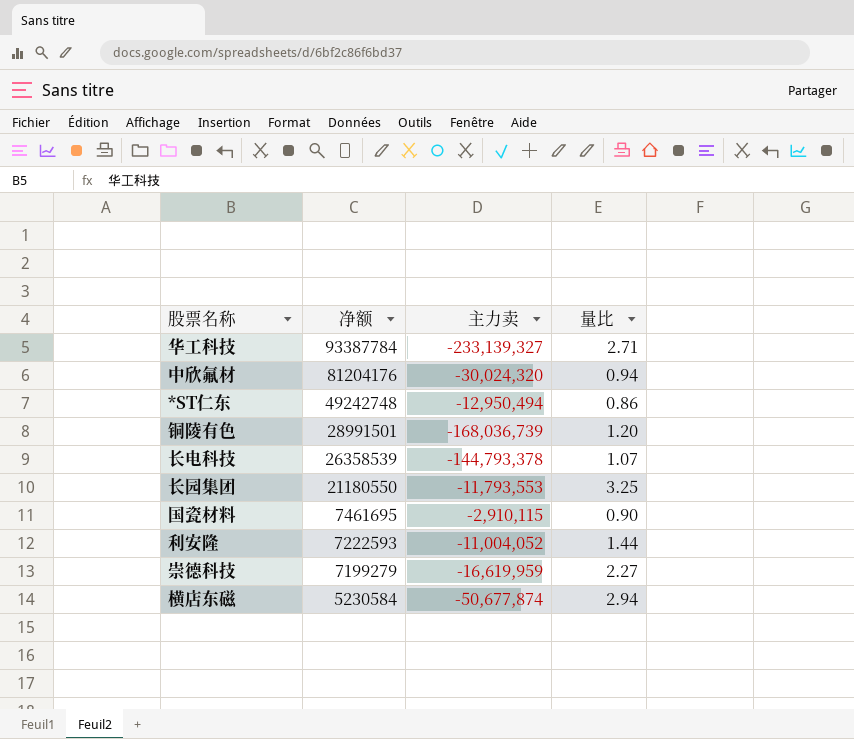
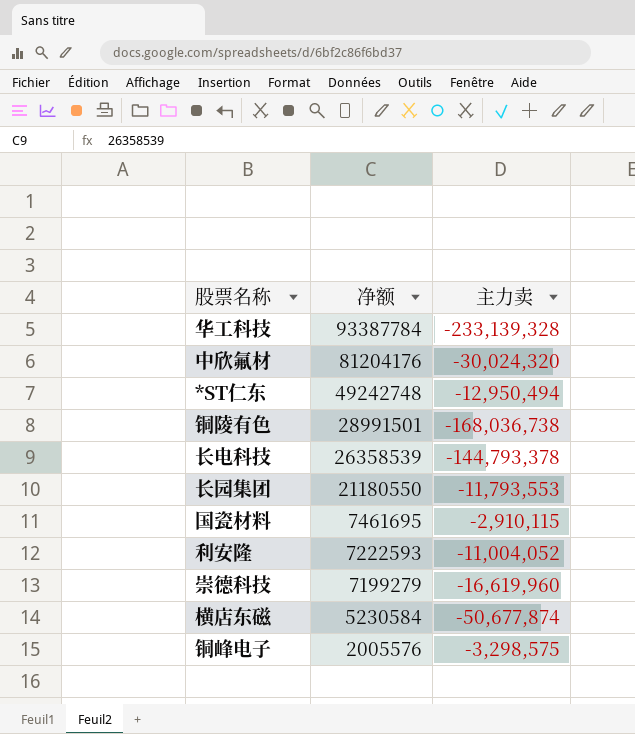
column 量比 | position: 4 -> none
华工科技 | 主力卖: -233,139,327 -> -233,139,328
铜陵有色 | 主力卖: -168,036,739 -> -168,036,738
崇德科技 | 主力卖: -16,619,959 -> -16,619,960
row 铜峰电子: none -> 2005576 | -3,298,575

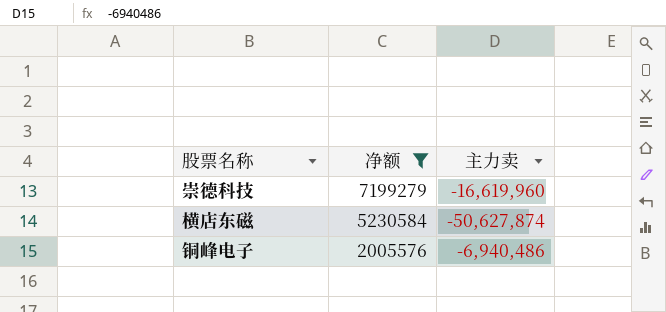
filter: none -> 净额 <= 7199279
横店东磁 | 主力卖: -50,677,874 -> -50,627,874
铜峰电子 | 主力卖: -3,298,575 -> -6,940,486

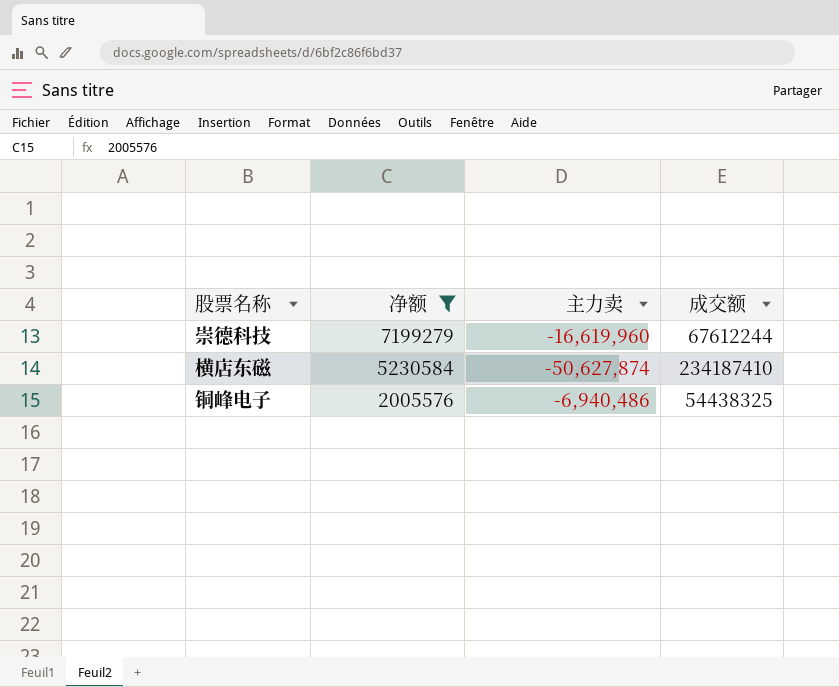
column 成交额 | position: none -> 4

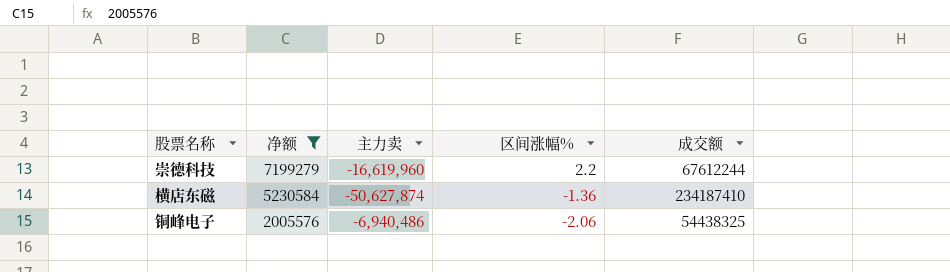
column 区间涨幅% | position: none -> 4

